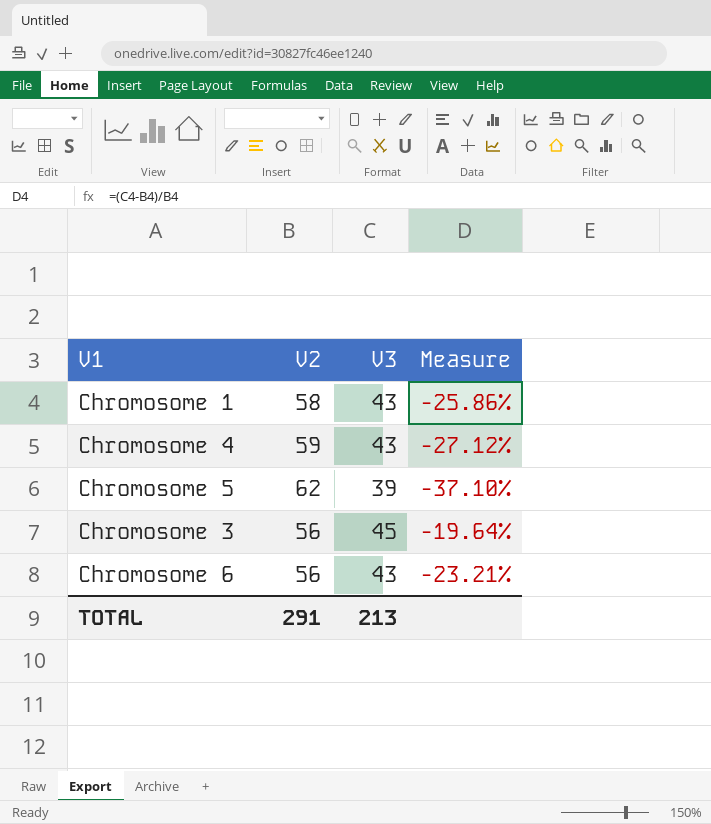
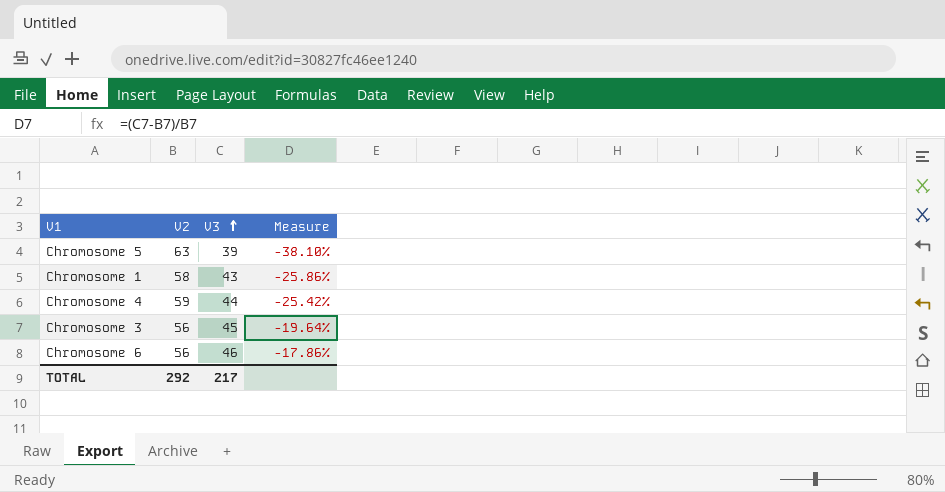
row order: none -> V3 ascending
Chromosome 5 | V2: 62 -> 63
Chromosome 5 | Measure: -37.10% -> -38.10%
Chromosome 4 | V3: 43 -> 44
Chromosome 4 | Measure: -27.12% -> -25.42%
Chromosome 6 | V3: 43 -> 46
Chromosome 6 | Measure: -23.21% -> -17.86%
TOTAL | V2: 291 -> 292
TOTAL | V3: 213 -> 217

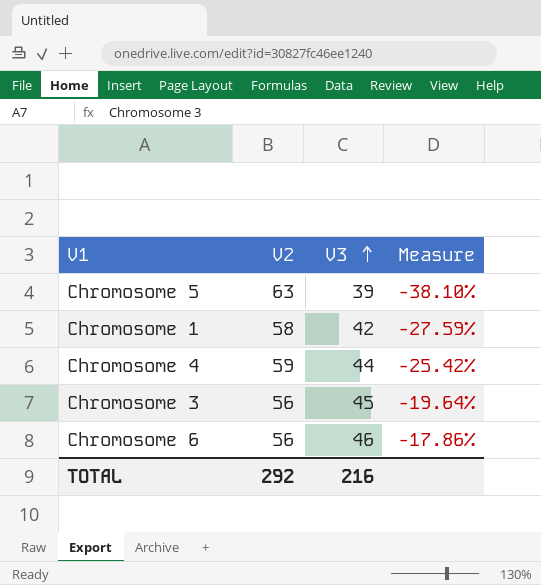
Chromosome 1 | V3: 43 -> 42
Chromosome 1 | Measure: -25.86% -> -27.59%
TOTAL | V3: 217 -> 216

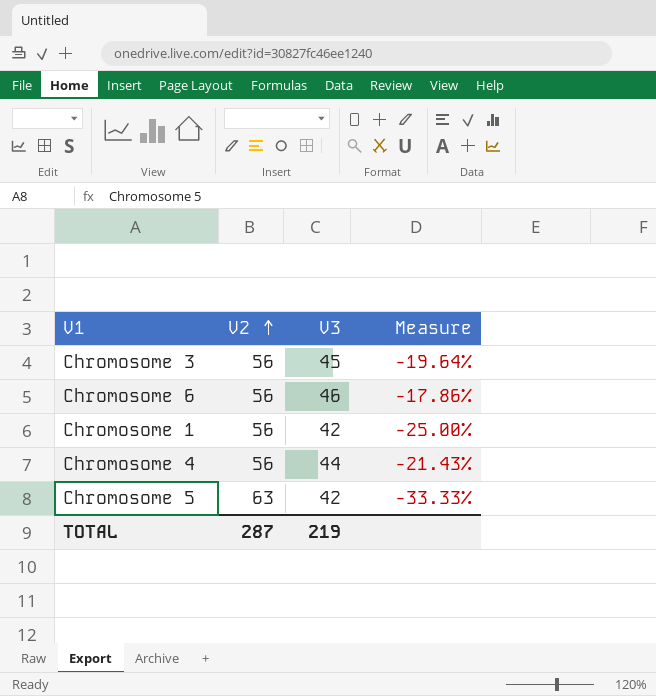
row order: V3 ascending -> V2 ascending
Chromosome 1 | V2: 58 -> 56
Chromosome 1 | Measure: -27.59% -> -25.00%
Chromosome 4 | V2: 59 -> 56
Chromosome 4 | Measure: -25.42% -> -21.43%
Chromosome 5 | V3: 39 -> 42
Chromosome 5 | Measure: -38.10% -> -33.33%
TOTAL | V2: 292 -> 287
TOTAL | V3: 216 -> 219

